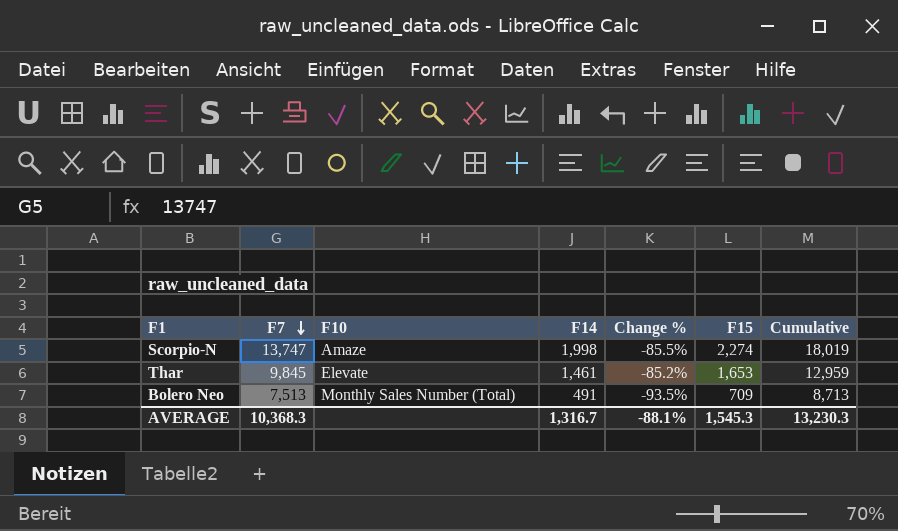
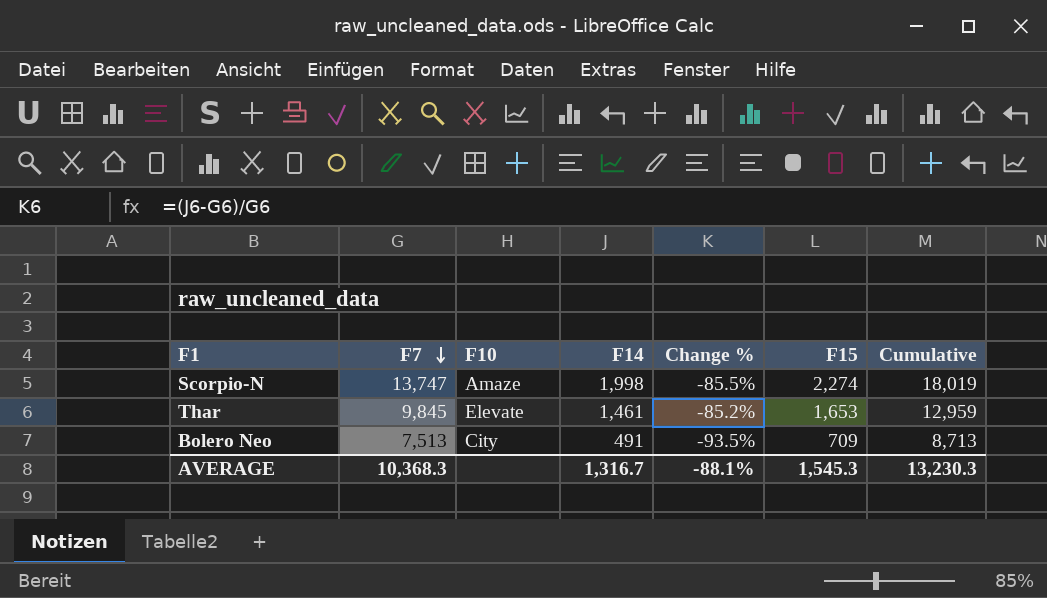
Bolero Neo | F10: Monthly Sales Number (Total) -> City

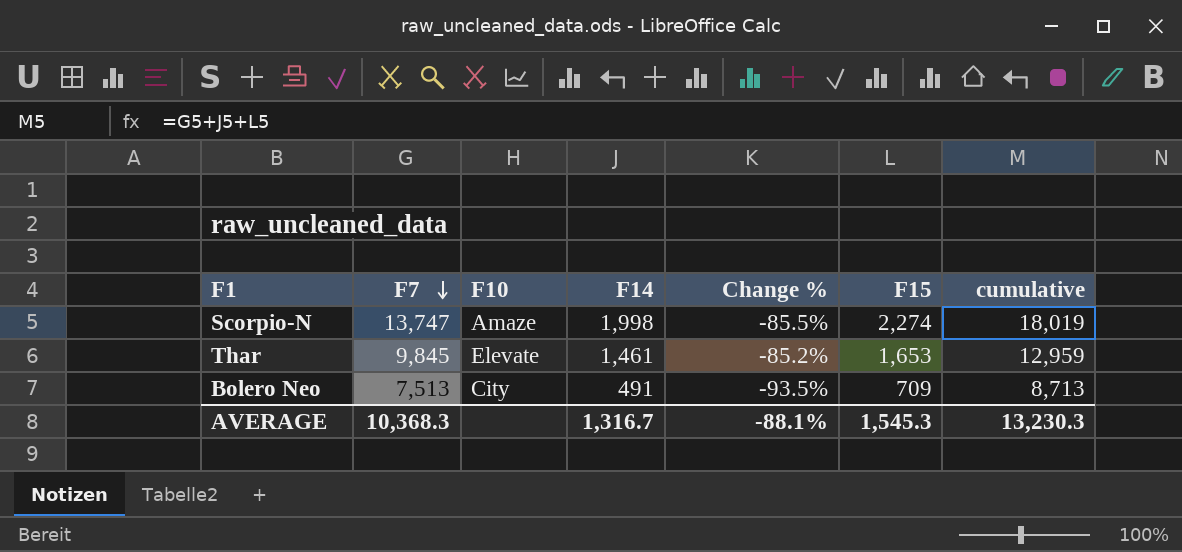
column name: Cumulative -> cumulative

